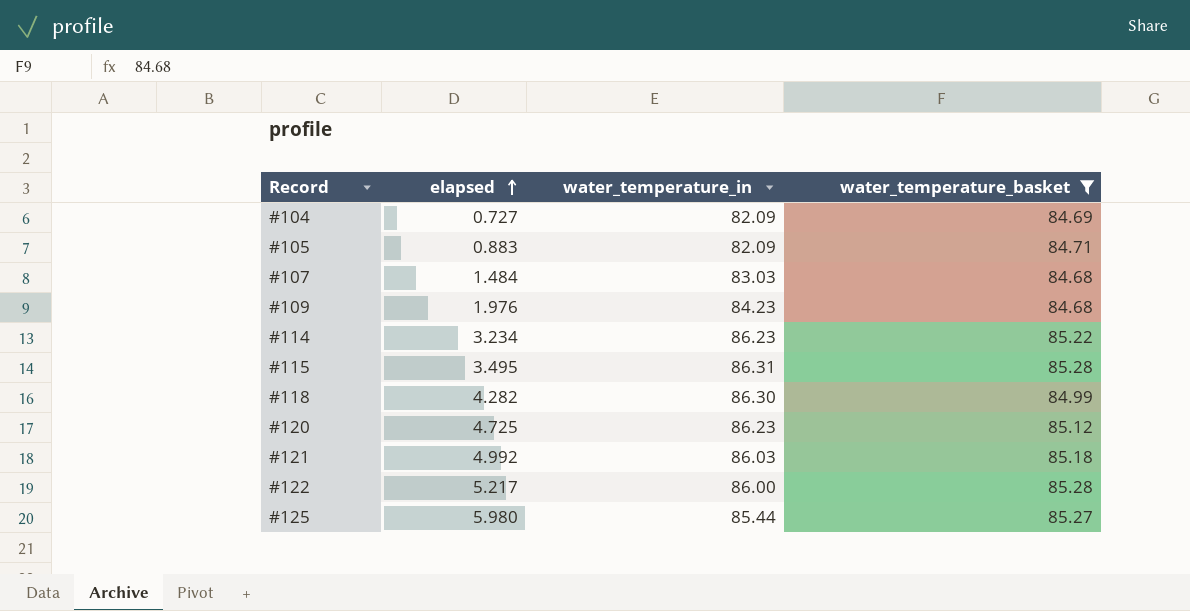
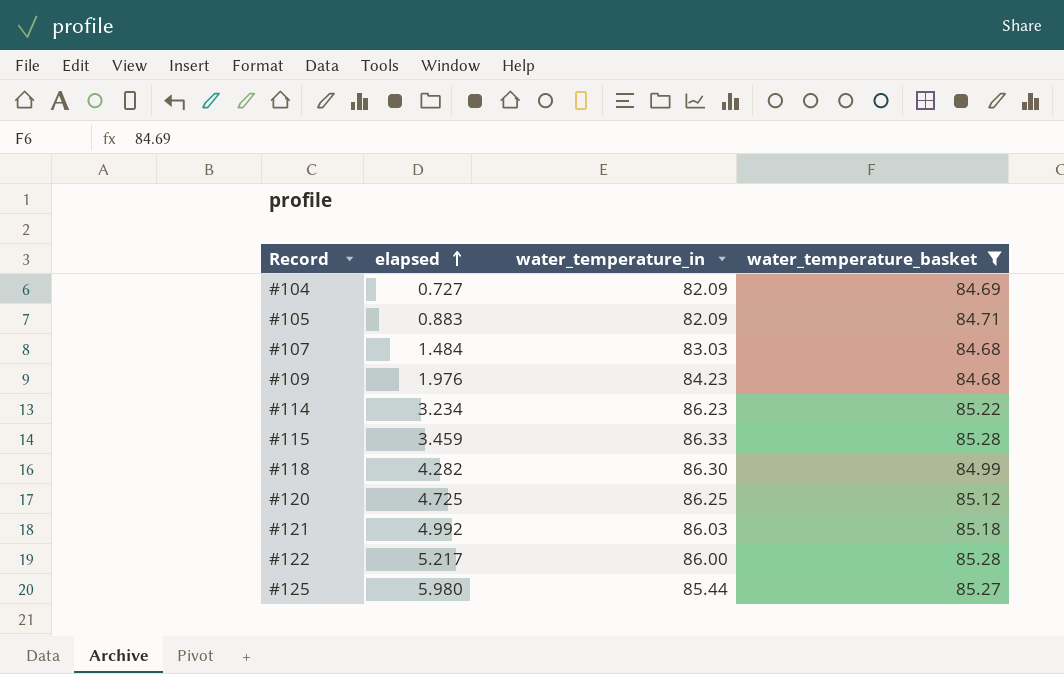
#115 | elapsed: 3.495 -> 3.459
#115 | water_temperature_in: 86.31 -> 86.33
#120 | water_temperature_in: 86.23 -> 86.25

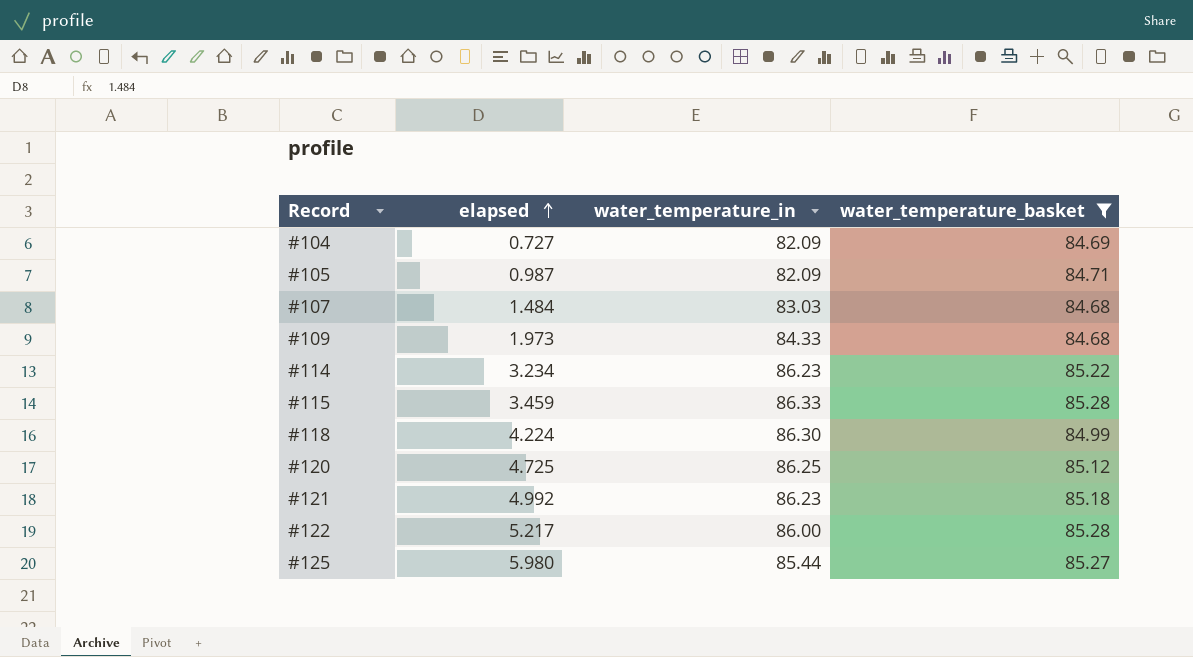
#105 | elapsed: 0.883 -> 0.987
#109 | elapsed: 1.976 -> 1.973
#109 | water_temperature_in: 84.23 -> 84.33
#118 | elapsed: 4.282 -> 4.224
#121 | water_temperature_in: 86.03 -> 86.23

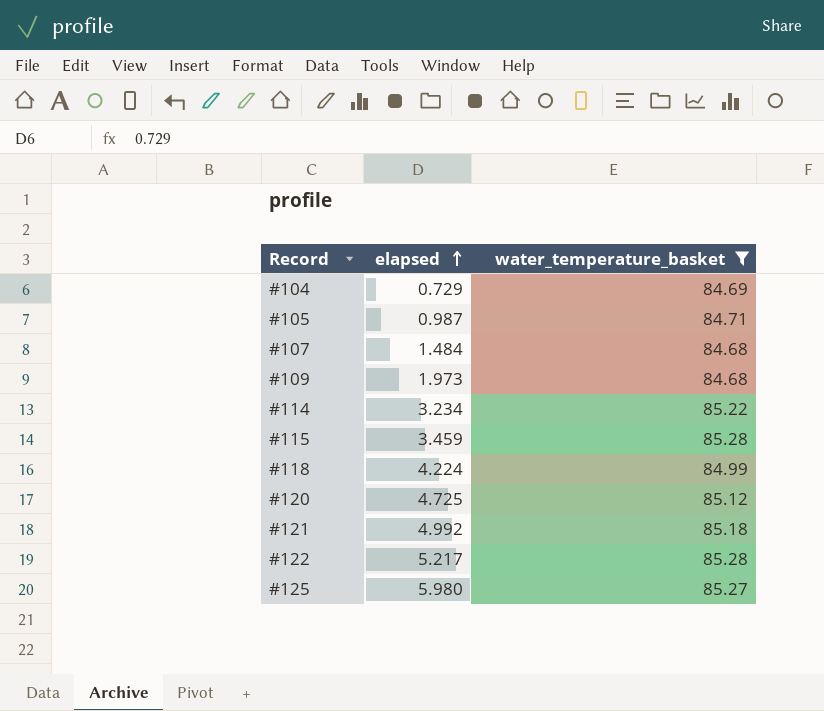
column water_temperature_in | position: 3 -> none
#104 | elapsed: 0.727 -> 0.729

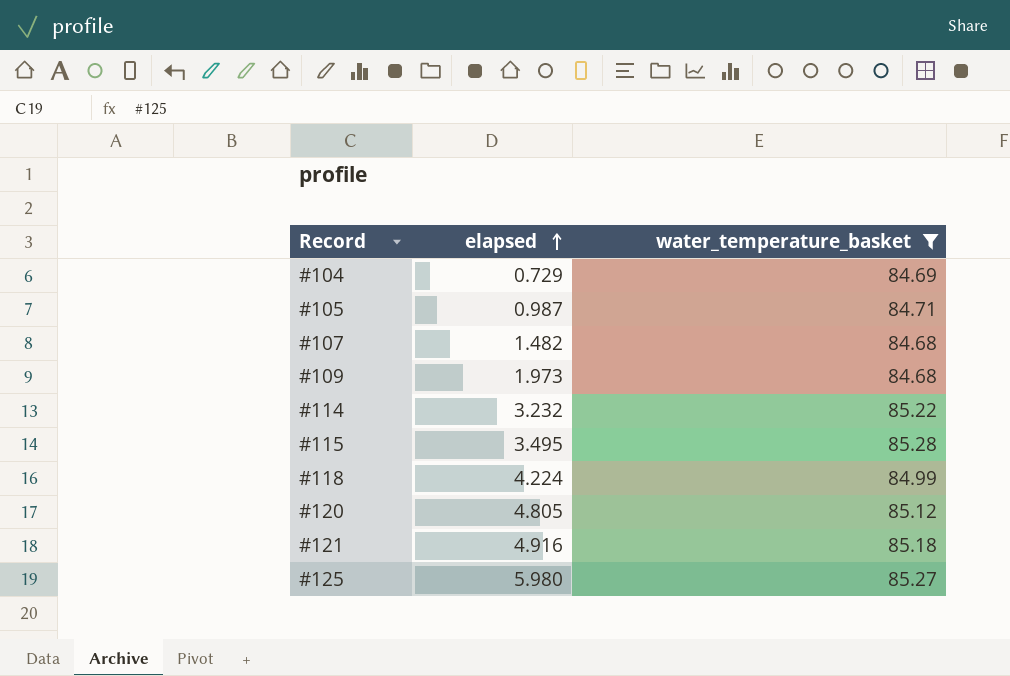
row #122: 5.217 | 85.28 -> none
#107 | elapsed: 1.484 -> 1.482
#114 | elapsed: 3.234 -> 3.232
#115 | elapsed: 3.459 -> 3.495
#120 | elapsed: 4.725 -> 4.805
#121 | elapsed: 4.992 -> 4.916

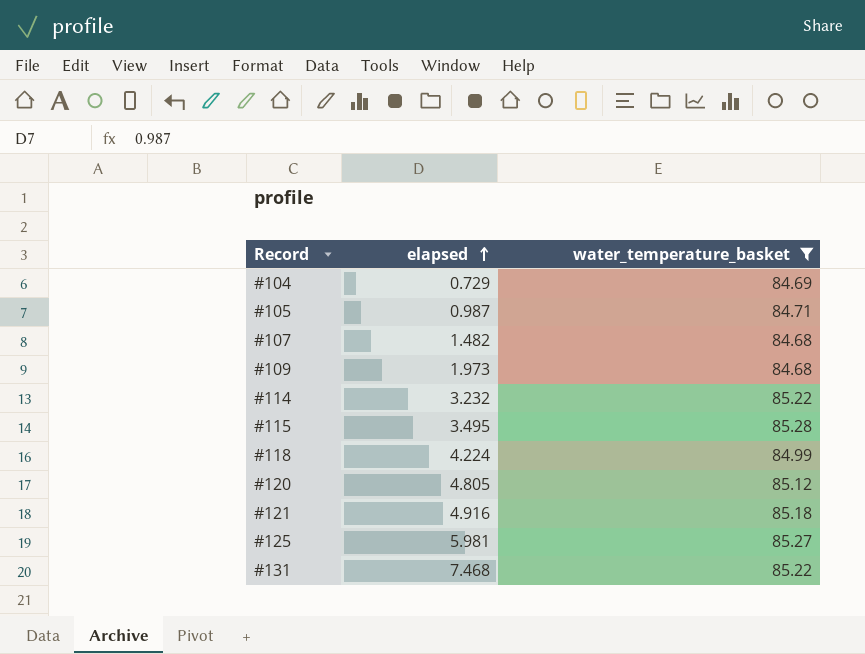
#125 | elapsed: 5.980 -> 5.981
row #131: none -> 7.468 | 85.22

